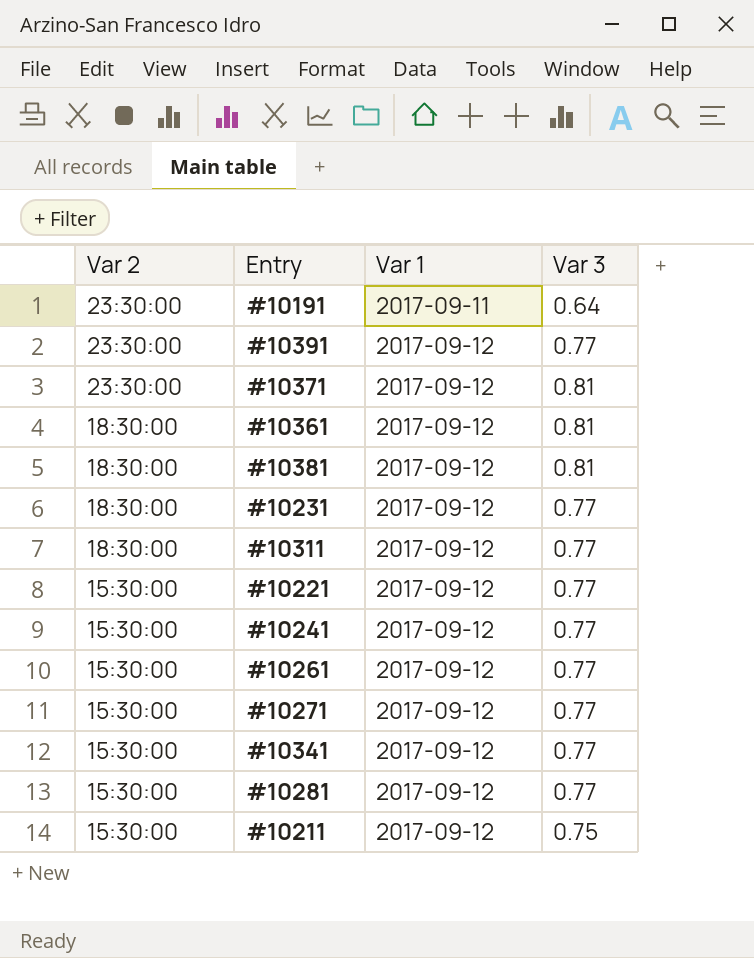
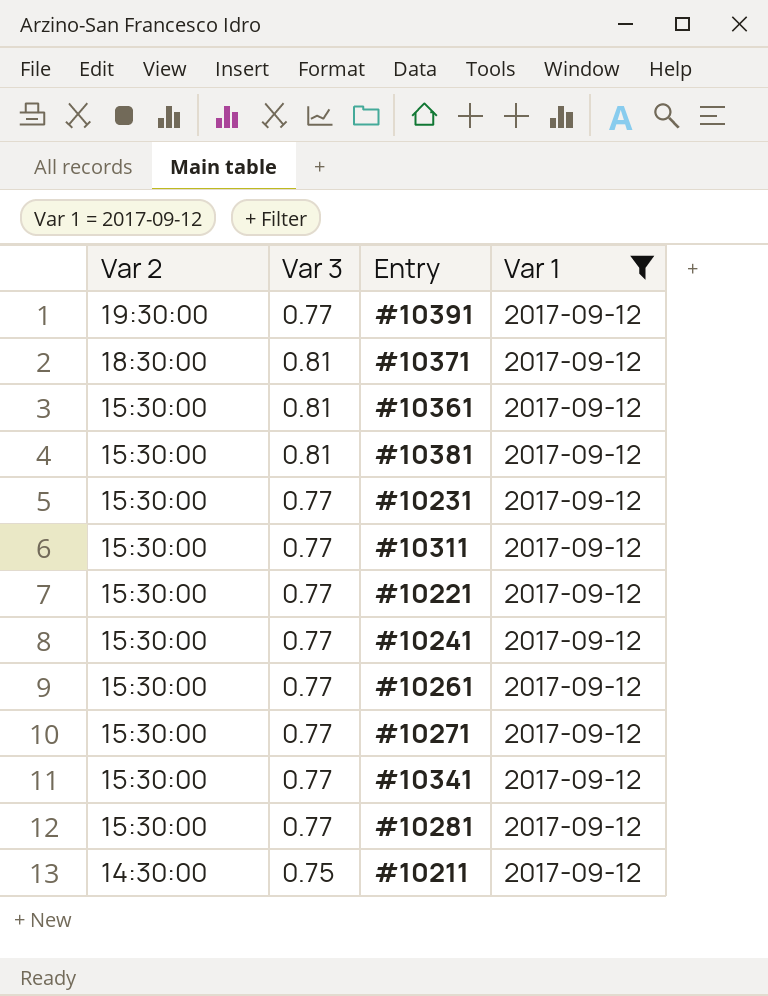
filter: none -> Var 1 = 2017-09-12
column Var 3 | position: 4 -> 2
#10391 | Var 2: 23:30:00 -> 19:30:00
#10371 | Var 2: 23:30:00 -> 18:30:00
#10361 | Var 2: 18:30:00 -> 15:30:00
#10381 | Var 2: 18:30:00 -> 15:30:00
#10231 | Var 2: 18:30:00 -> 15:30:00
#10311 | Var 2: 18:30:00 -> 15:30:00
#10211 | Var 2: 15:30:00 -> 14:30:00

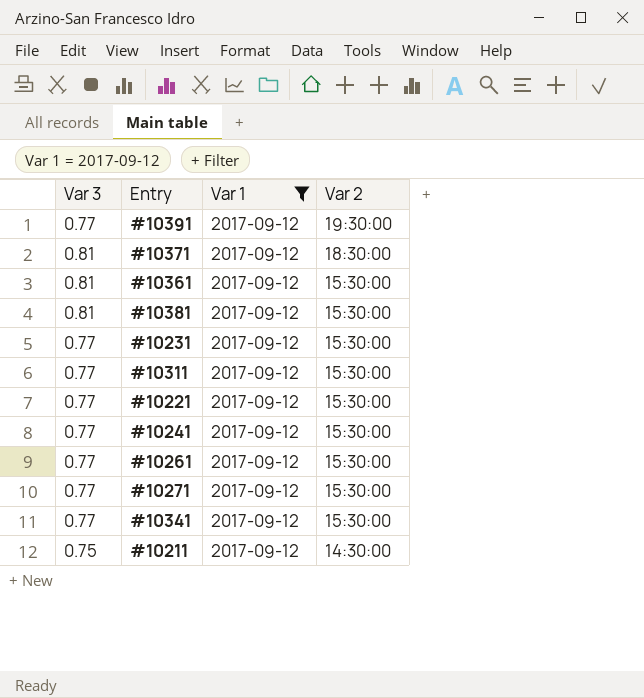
column Var 2 | position: 1 -> 4
row #10281: 15:30:00 | 0.77 | 2017-09-12 -> none

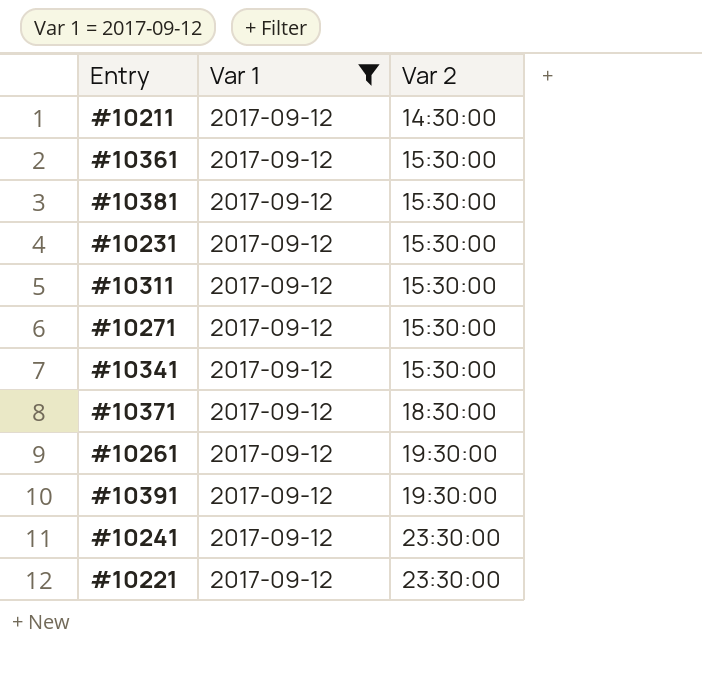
row order: Var 2 descending -> Var 2 ascending
column Var 3 | position: 1 -> none
#10261 | Var 2: 15:30:00 -> 19:30:00
#10241 | Var 2: 15:30:00 -> 23:30:00
#10221 | Var 2: 15:30:00 -> 23:30:00

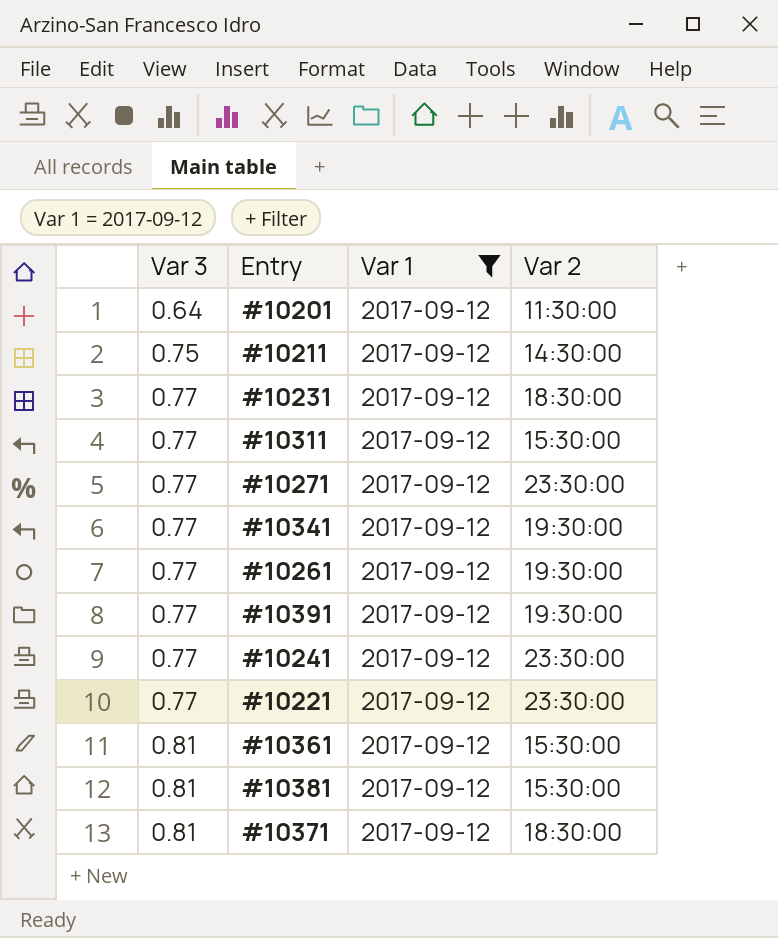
row order: Var 2 ascending -> Var 3 ascending
column Var 3 | position: none -> 1
row #10201: none -> 0.64 | 2017-09-12 | 11:30:00
#10231 | Var 2: 15:30:00 -> 18:30:00
#10271 | Var 2: 15:30:00 -> 23:30:00
#10341 | Var 2: 15:30:00 -> 19:30:00

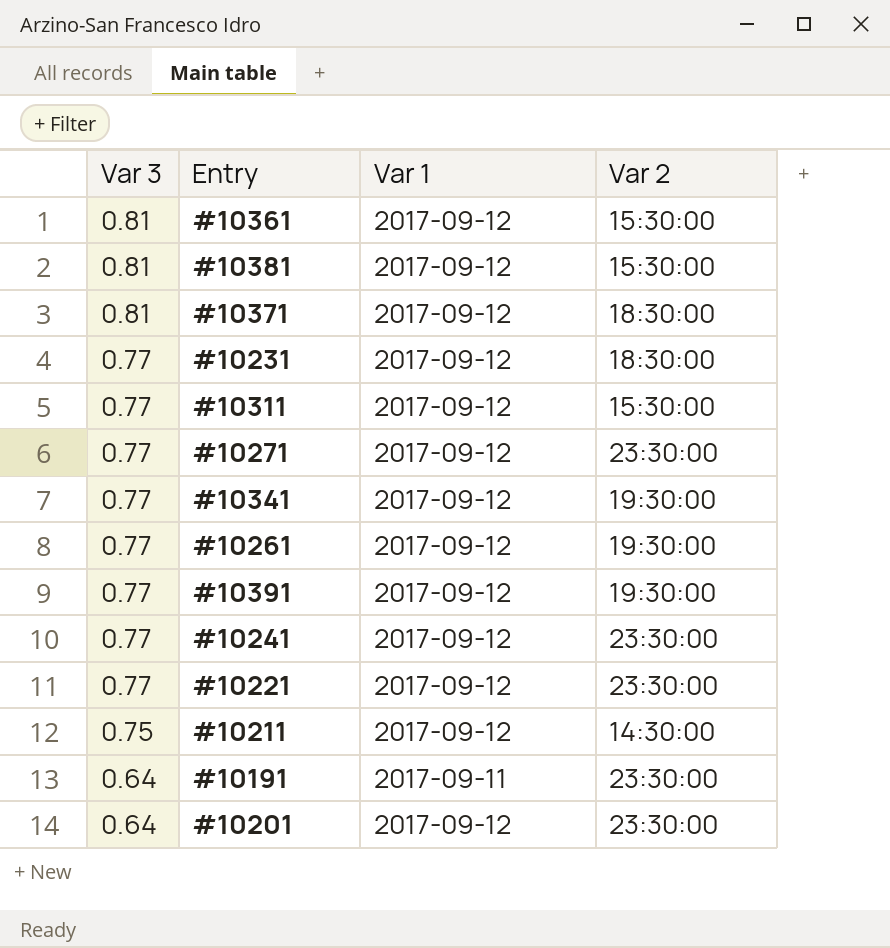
filter: Var 1 = 2017-09-12 -> none
row order: Var 3 ascending -> Var 3 descending
#10201 | Var 2: 11:30:00 -> 23:30:00

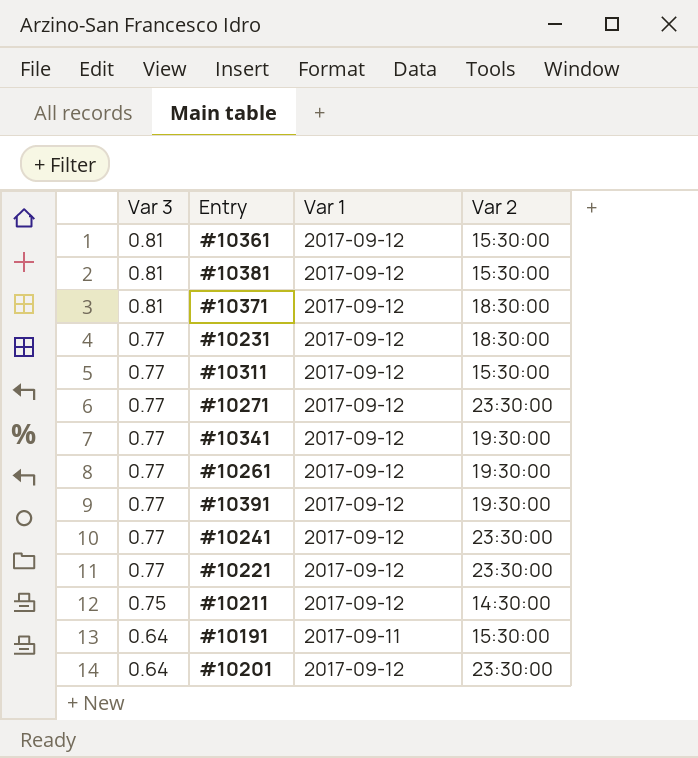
#10191 | Var 2: 23:30:00 -> 15:30:00

